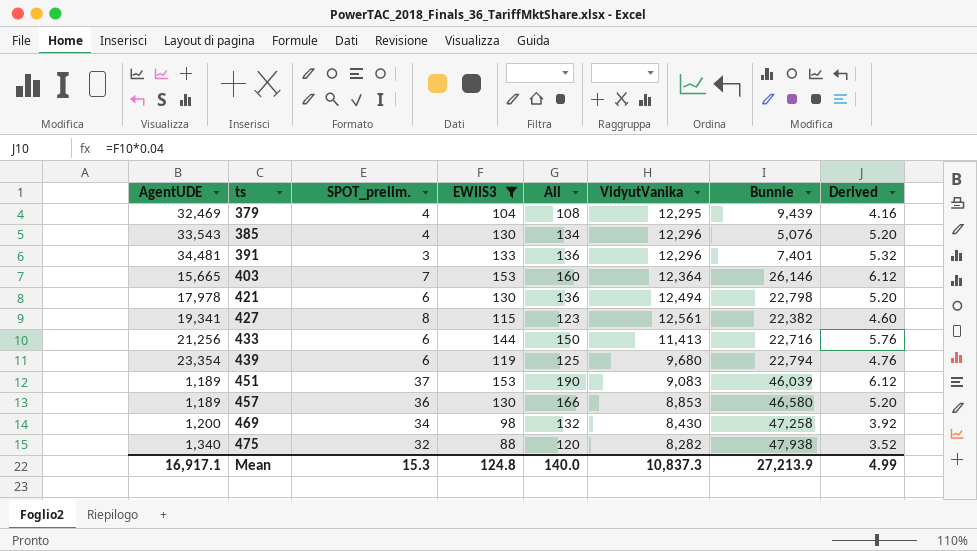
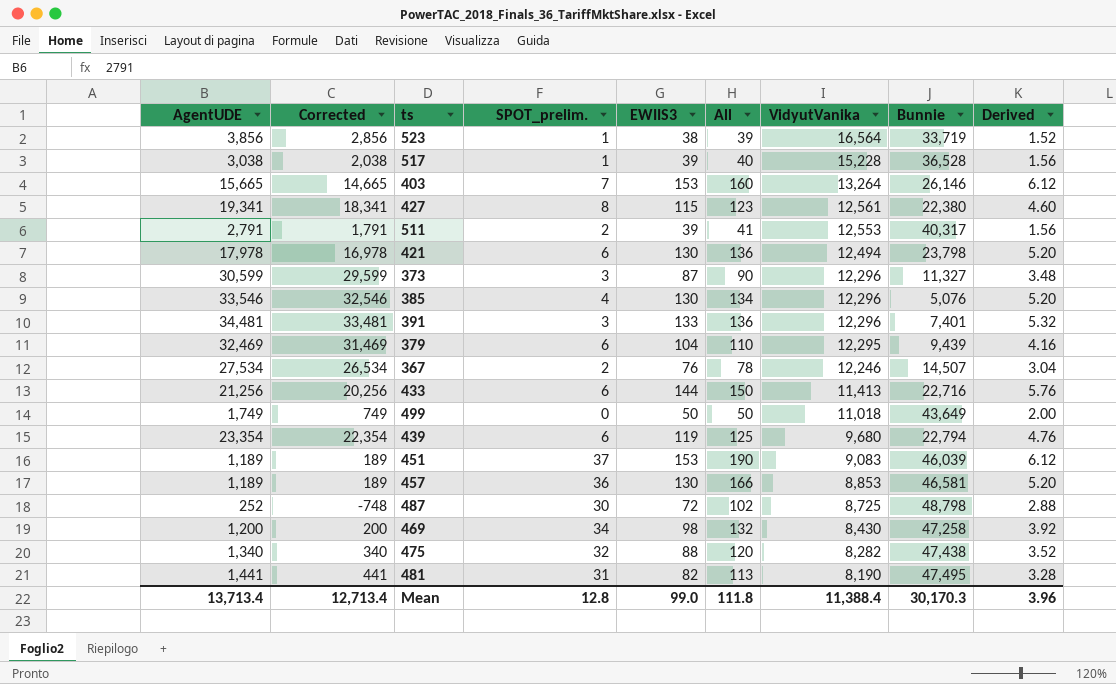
filter: EWIIS3 >= 88 -> none
row order: ts ascending -> VidyutVanika descending
column Corrected | formula: none -> [AgentUDE] - 1000
403 | VidyutVanika: 12,364 -> 13,264
427 | Bunnie: 22,382 -> 22,380
421 | Bunnie: 22,798 -> 23,798
385 | AgentUDE: 33,543 -> 33,546
379 | SPOT_prelim.: 4 -> 6
379 | All: 108 -> 110
457 | Bunnie: 46,580 -> 46,581
475 | Bunnie: 47,938 -> 47,438
Mean | AgentUDE: 16,917.1 -> 13,713.4
Mean | SPOT_prelim.: 15.3 -> 12.8
Mean | EWIIS3: 124.8 -> 99.0
Mean | All: 140.0 -> 111.8
Mean | VidyutVanika: 10,837.3 -> 11,388.4
Mean | Bunnie: 27,213.9 -> 30,170.3
Mean | Derived: 4.99 -> 3.96

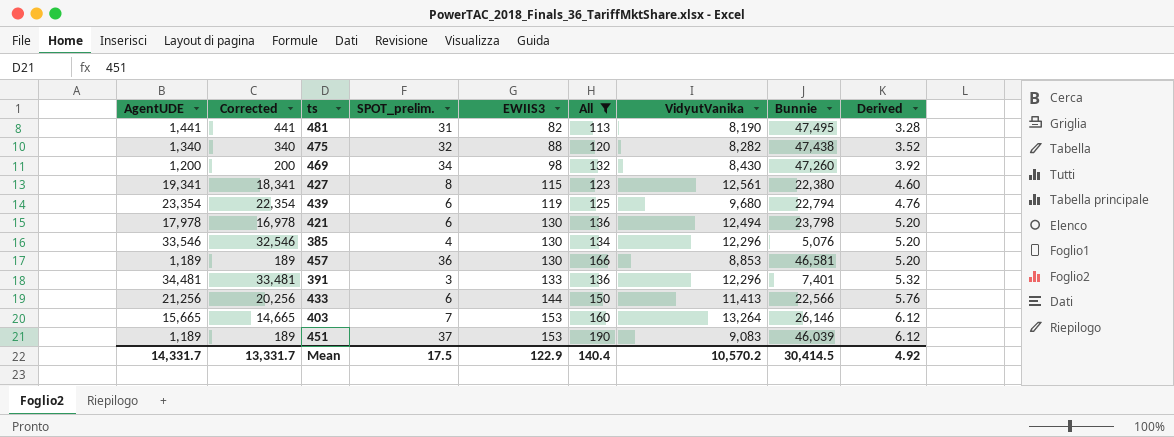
filter: none -> All >= 113
row order: VidyutVanika descending -> EWIIS3 ascending
469 | Bunnie: 47,258 -> 47,260
433 | Bunnie: 22,716 -> 22,566
Mean | AgentUDE: 13,713.4 -> 14,331.7
Mean | Corrected: 12,713.4 -> 13,331.7
Mean | SPOT_prelim.: 12.8 -> 17.5
Mean | EWIIS3: 99.0 -> 122.9
Mean | All: 111.8 -> 140.4
Mean | VidyutVanika: 11,388.4 -> 10,570.2
Mean | Bunnie: 30,170.3 -> 30,414.5
Mean | Derived: 3.96 -> 4.92

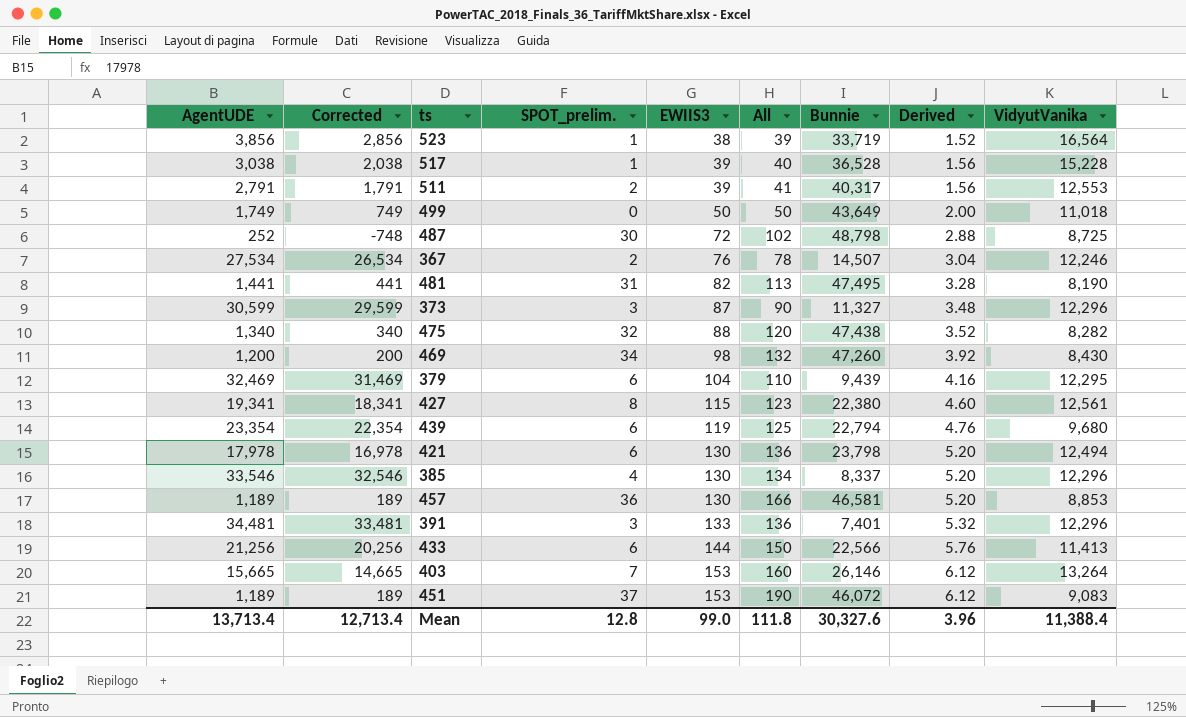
filter: All >= 113 -> none
column VidyutVanika | position: 7 -> 9
385 | Bunnie: 5,076 -> 8,337
451 | Bunnie: 46,039 -> 46,072
Mean | AgentUDE: 14,331.7 -> 13,713.4
Mean | Corrected: 13,331.7 -> 12,713.4
Mean | SPOT_prelim.: 17.5 -> 12.8
Mean | EWIIS3: 122.9 -> 99.0
Mean | All: 140.4 -> 111.8
Mean | Bunnie: 30,414.5 -> 30,327.6
Mean | Derived: 4.92 -> 3.96
Mean | VidyutVanika: 10,570.2 -> 11,388.4

